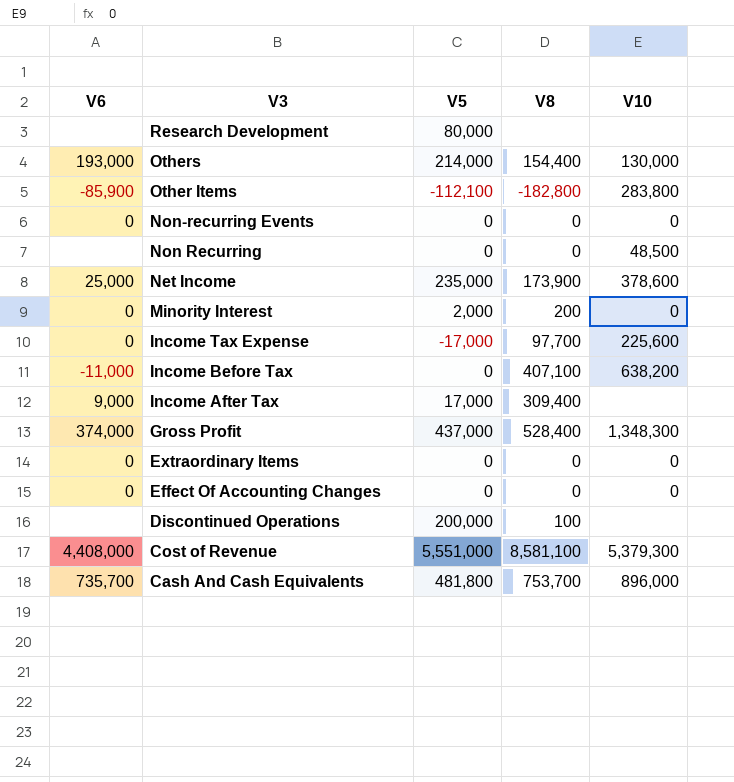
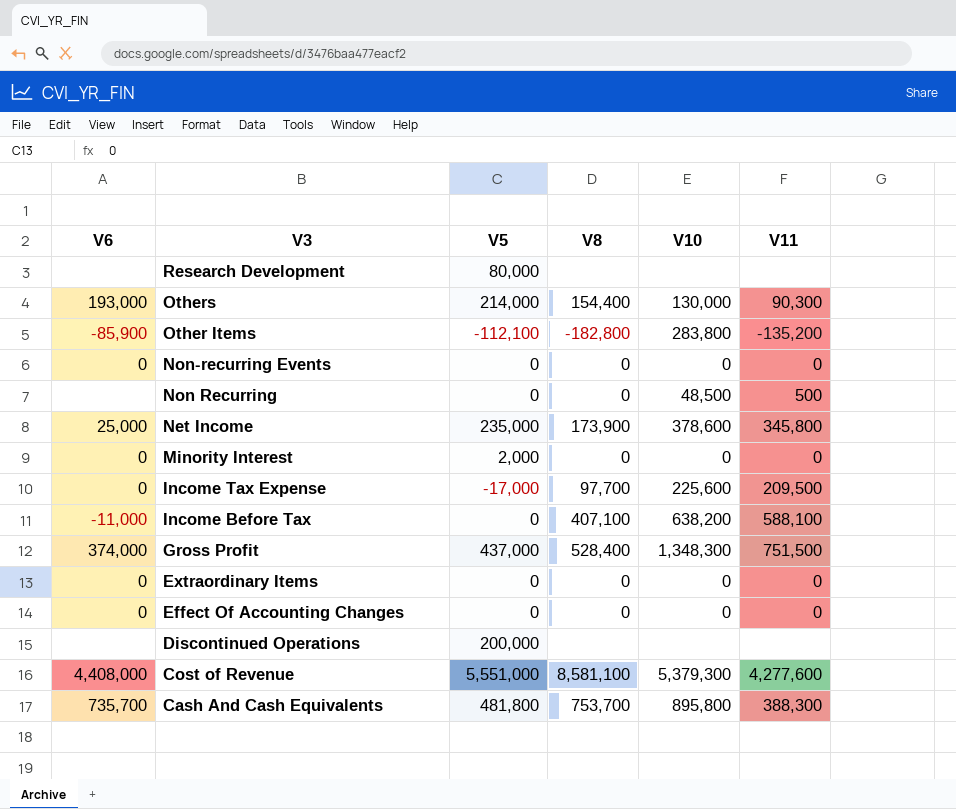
column V11 | position: none -> 6
row Income After Tax: 9,000 | 17,000 | 309,400 | none -> none
Minority Interest | V8: 200 -> 0
Discontinued Operations | V8: 100 -> none
Cash And Cash Equivalents | V10: 896,000 -> 895,800

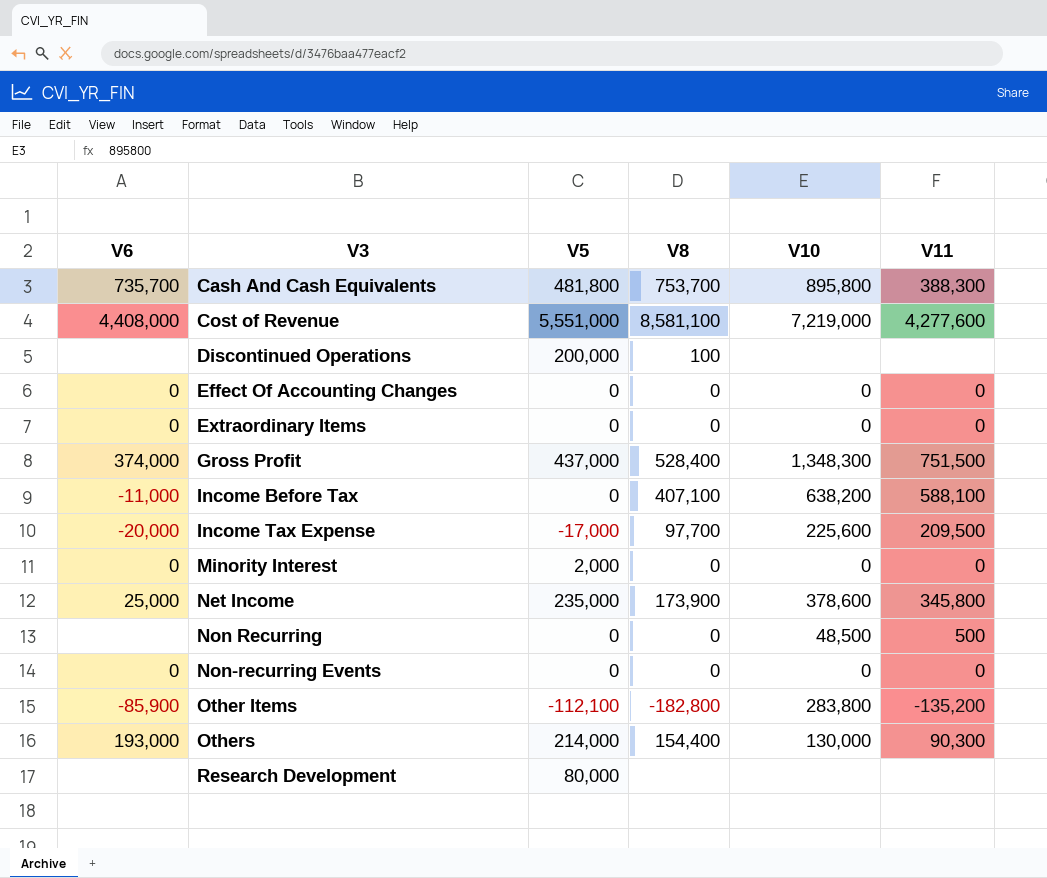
row order: V3 descending -> V3 ascending
Cost of Revenue | V10: 5,379,300 -> 7,219,000
Discontinued Operations | V8: none -> 100
Income Tax Expense | V6: 0 -> -20,000

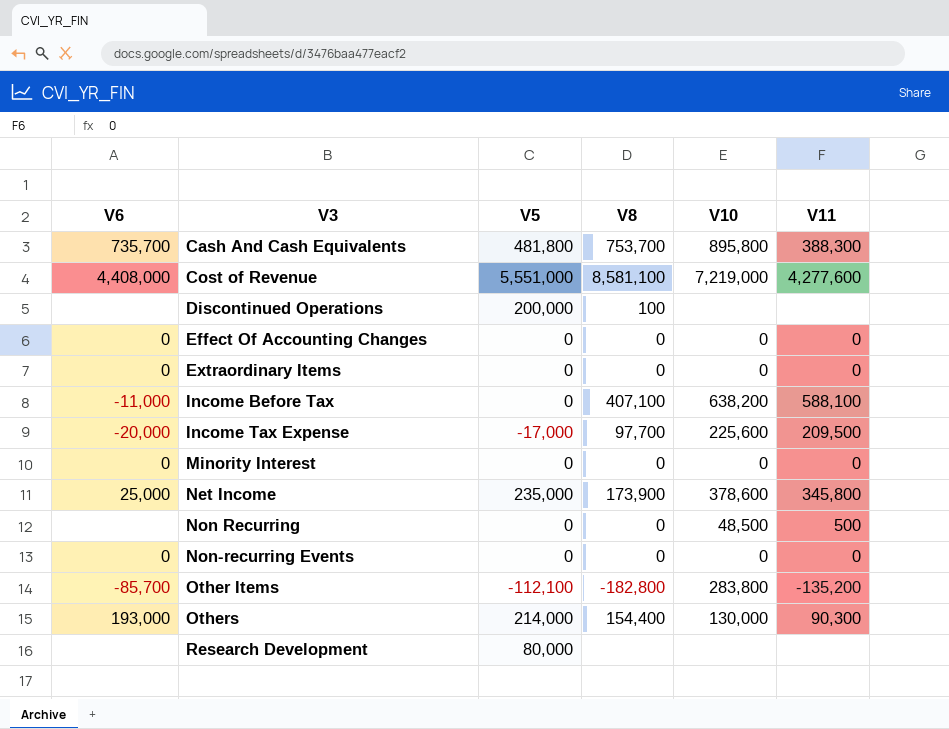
row Gross Profit: 374,000 | 437,000 | 528,400 | 1,348,300 | 751,500 -> none
Minority Interest | V5: 2,000 -> 0
Other Items | V6: -85,900 -> -85,700

